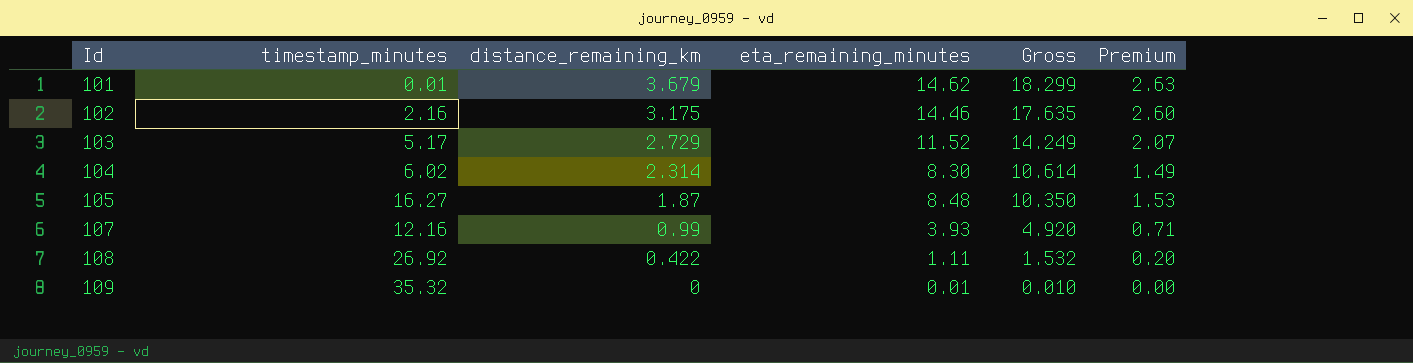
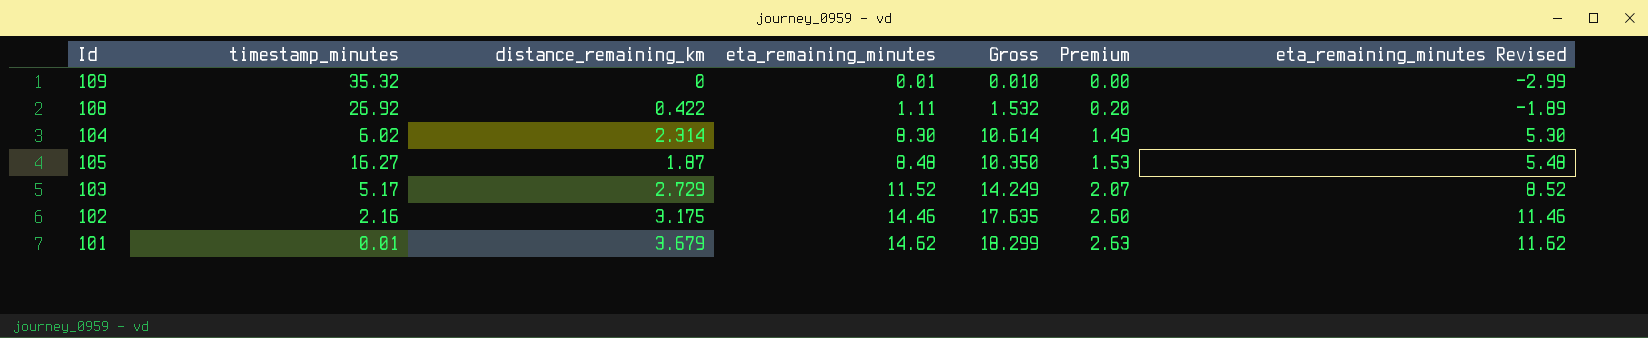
row order: Id ascending -> eta_remaining_minutes ascending
column eta_remaining_minutes Revised | formula: none -> [eta_remaining_minutes] - 3
row 107: 12.16 | 0.99 | 3.93 | 4.920 | 0.71 -> none

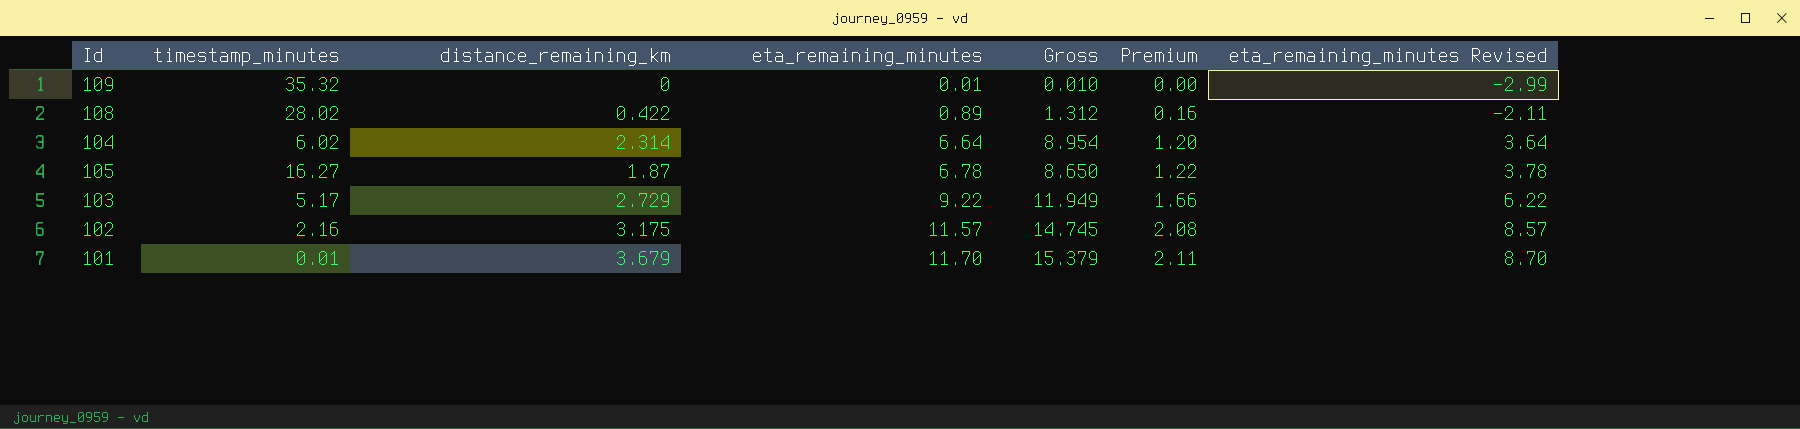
108 | timestamp_minutes: 26.92 -> 28.02
108 | eta_remaining_minutes: 1.11 -> 0.89
108 | Gross: 1.532 -> 1.312
108 | Premium: 0.20 -> 0.16
108 | eta_remaining_minutes Revised: -1.89 -> -2.11
104 | eta_remaining_minutes: 8.30 -> 6.64
104 | Gross: 10.614 -> 8.954
104 | Premium: 1.49 -> 1.20
104 | eta_remaining_minutes Revised: 5.30 -> 3.64
105 | eta_remaining_minutes: 8.48 -> 6.78
105 | Gross: 10.350 -> 8.650
105 | Premium: 1.53 -> 1.22
105 | eta_remaining_minutes Revised: 5.48 -> 3.78
103 | eta_remaining_minutes: 11.52 -> 9.22
103 | Gross: 14.249 -> 11.949
103 | Premium: 2.07 -> 1.66
103 | eta_remaining_minutes Revised: 8.52 -> 6.22
102 | eta_remaining_minutes: 14.46 -> 11.57
102 | Gross: 17.635 -> 14.745
102 | Premium: 2.60 -> 2.08
102 | eta_remaining_minutes Revised: 11.46 -> 8.57
101 | eta_remaining_minutes: 14.62 -> 11.70
101 | Gross: 18.299 -> 15.379
101 | Premium: 2.63 -> 2.11
101 | eta_remaining_minutes Revised: 11.62 -> 8.70

